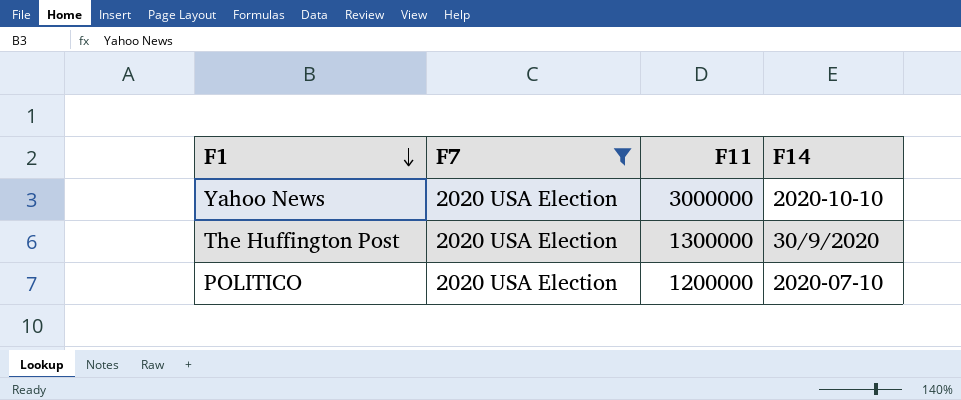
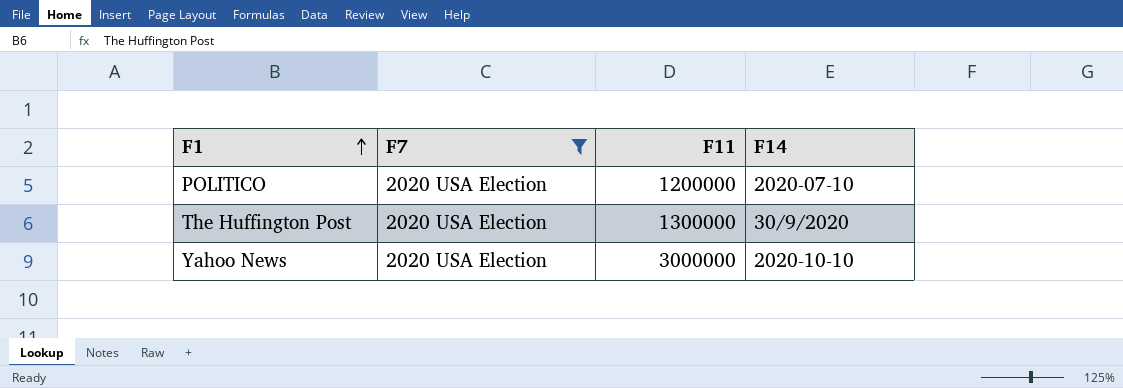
row order: F1 descending -> F1 ascending

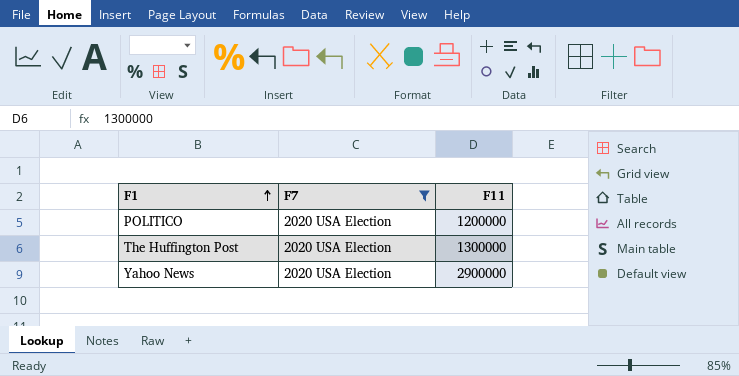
column F14 | position: 4 -> none
Yahoo News | F11: 3000000 -> 2900000

